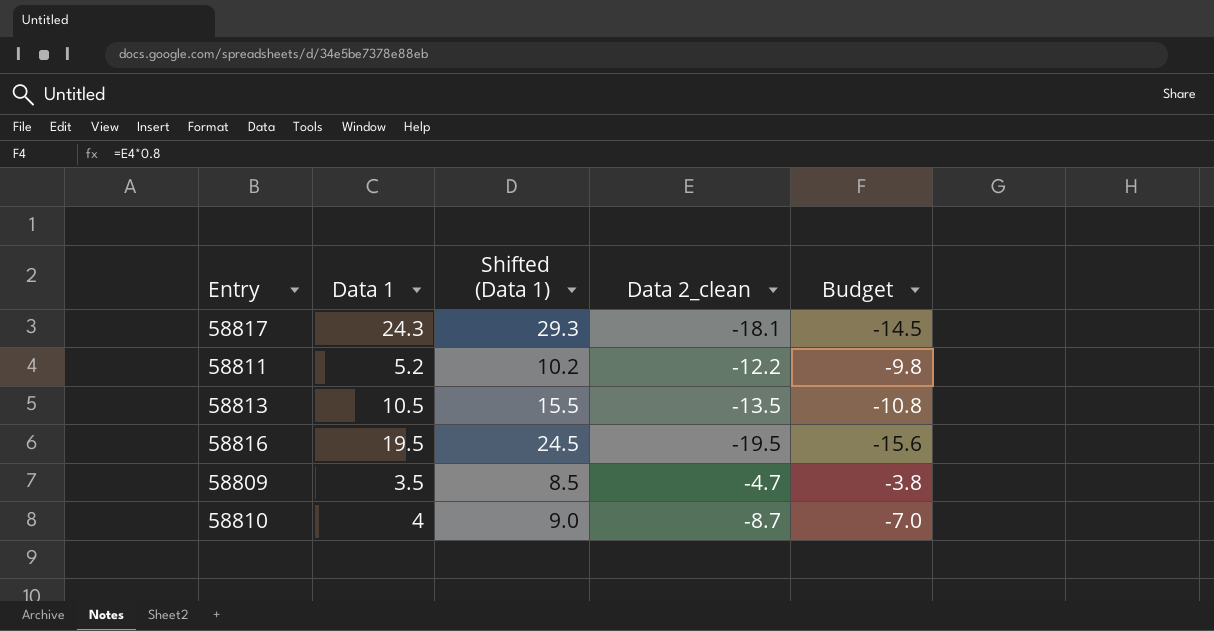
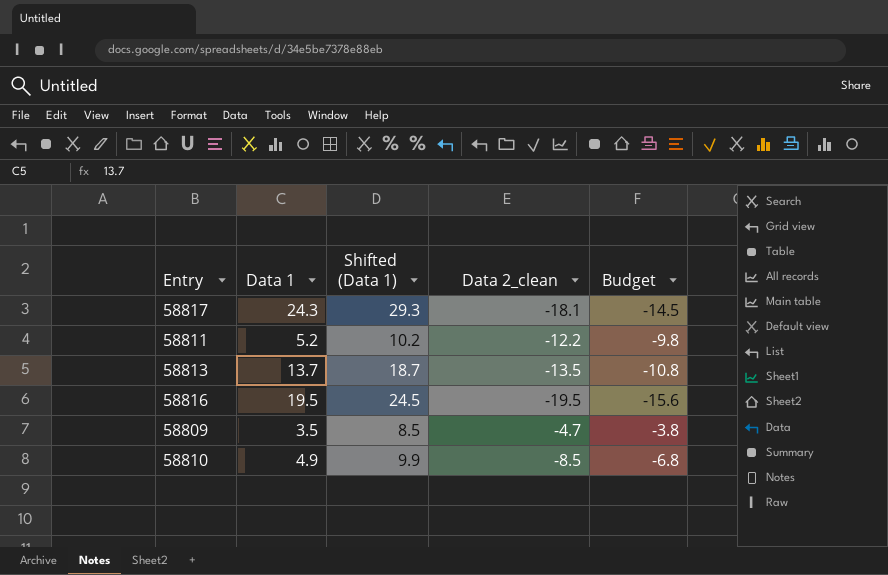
58813 | Data 1: 10.5 -> 13.7
58813 | Shifted (Data 1): 15.5 -> 18.7
58810 | Data 1: 4 -> 4.9
58810 | Shifted (Data 1): 9.0 -> 9.9
58810 | Data 2_clean: -8.7 -> -8.5
58810 | Budget: -7.0 -> -6.8

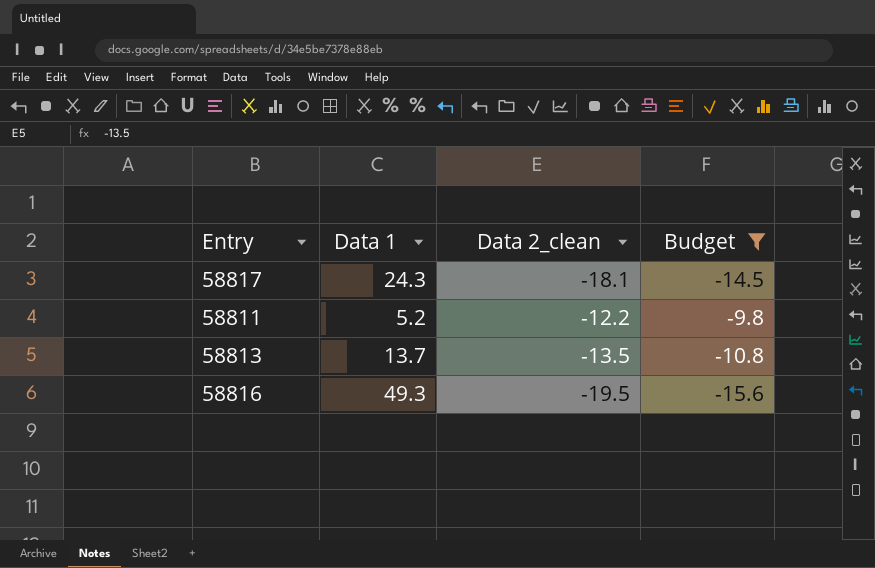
filter: none -> Budget <= -9.8
column Shifted (Data 1) | formula: [Data 1] + 5 -> none
58816 | Data 1: 19.5 -> 49.3

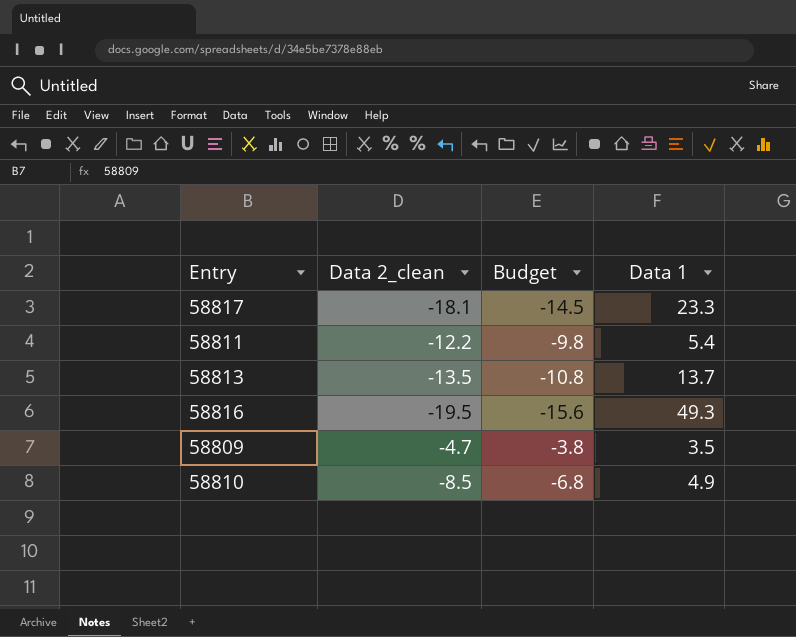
filter: Budget <= -9.8 -> none
column Data 1 | position: 2 -> 4
58817 | Data 1: 24.3 -> 23.3
58811 | Data 1: 5.2 -> 5.4

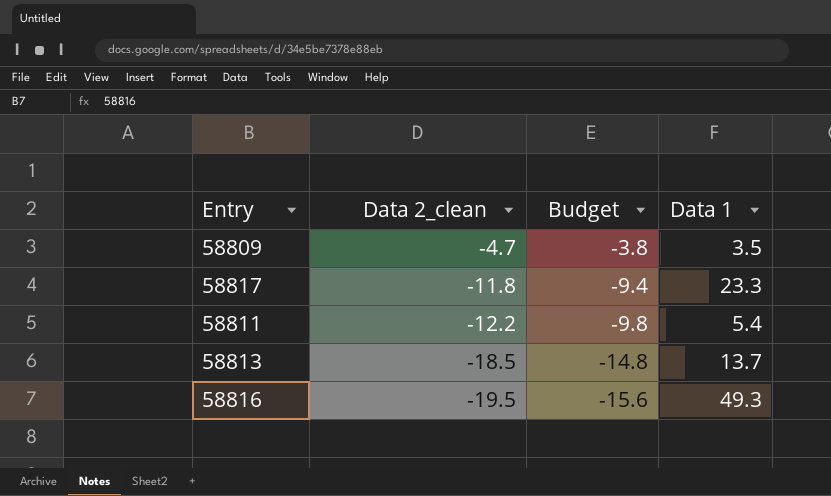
row order: none -> Data 2_clean descending
row 58810: -8.5 | -6.8 | 4.9 -> none
58817 | Data 2_clean: -18.1 -> -11.8
58817 | Budget: -14.5 -> -9.4
58813 | Data 2_clean: -13.5 -> -18.5
58813 | Budget: -10.8 -> -14.8

